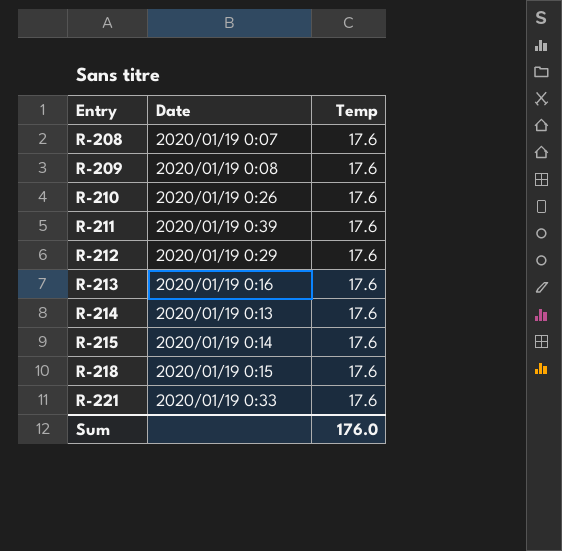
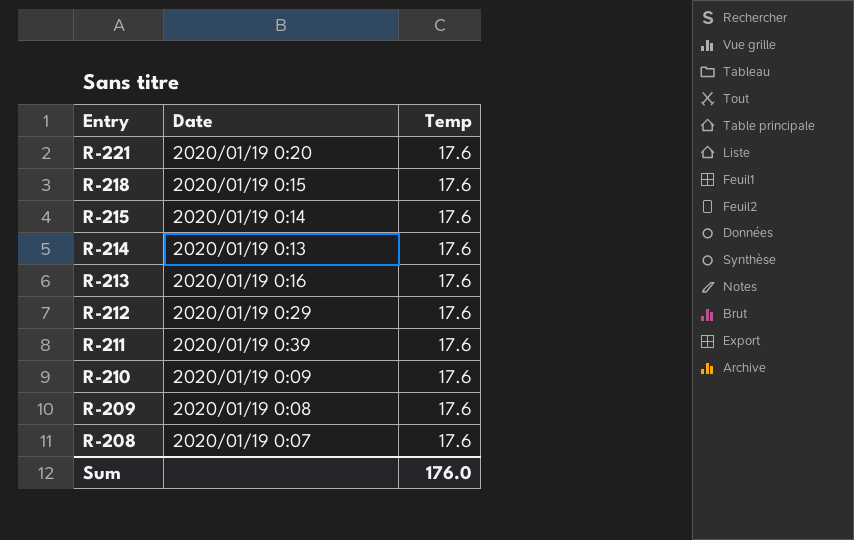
row order: Entry ascending -> Entry descending
R-221 | Date: 2020/01/19 0:33 -> 2020/01/19 0:20
R-210 | Date: 2020/01/19 0:26 -> 2020/01/19 0:09

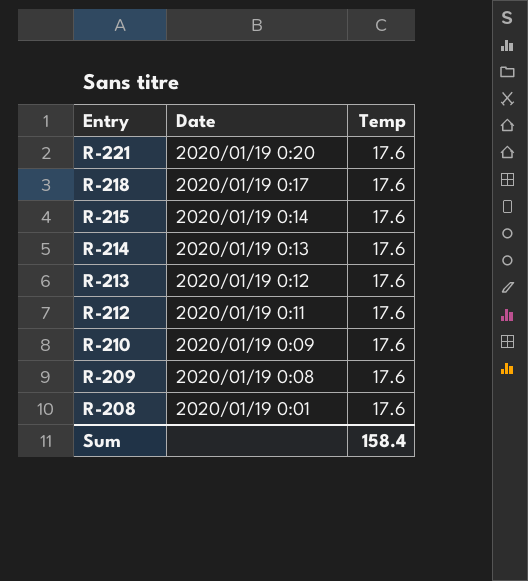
row R-211: 2020/01/19 0:39 | 17.6 -> none
R-218 | Date: 2020/01/19 0:15 -> 2020/01/19 0:17
R-213 | Date: 2020/01/19 0:16 -> 2020/01/19 0:12
R-212 | Date: 2020/01/19 0:29 -> 2020/01/19 0:11
R-208 | Date: 2020/01/19 0:07 -> 2020/01/19 0:01
Sum | Temp: 176.0 -> 158.4

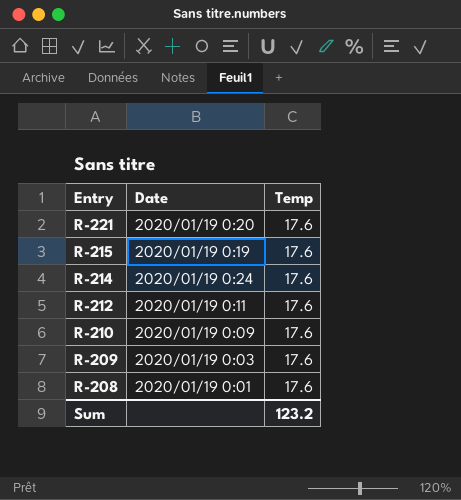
row R-218: 2020/01/19 0:17 | 17.6 -> none
row R-213: 2020/01/19 0:12 | 17.6 -> none
R-215 | Date: 2020/01/19 0:14 -> 2020/01/19 0:19
R-214 | Date: 2020/01/19 0:13 -> 2020/01/19 0:24
R-209 | Date: 2020/01/19 0:08 -> 2020/01/19 0:03
Sum | Temp: 158.4 -> 123.2

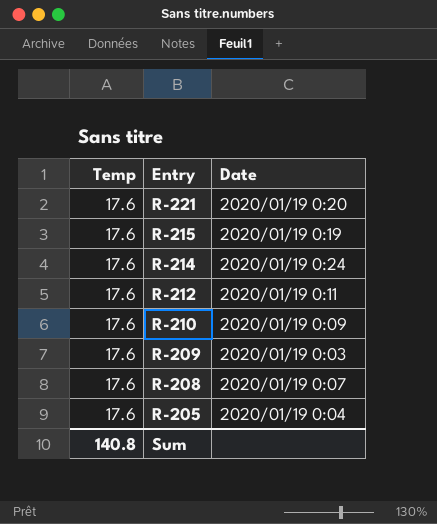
column Temp | position: 3 -> 1
R-208 | Date: 2020/01/19 0:01 -> 2020/01/19 0:07
row R-205: none -> 17.6 | 2020/01/19 0:04
Sum | Temp: 123.2 -> 140.8

